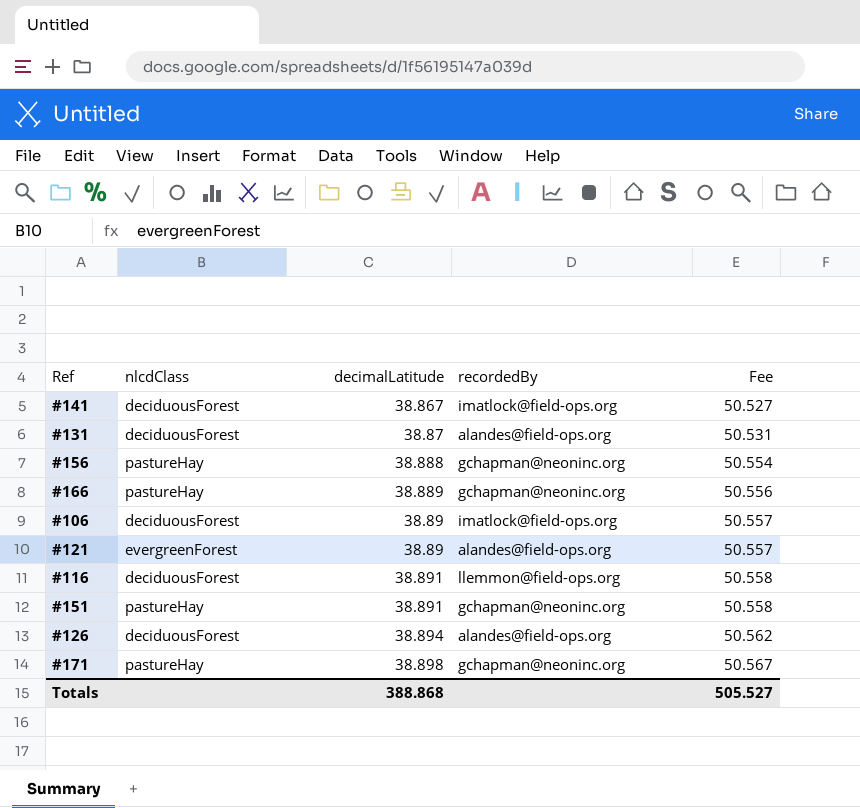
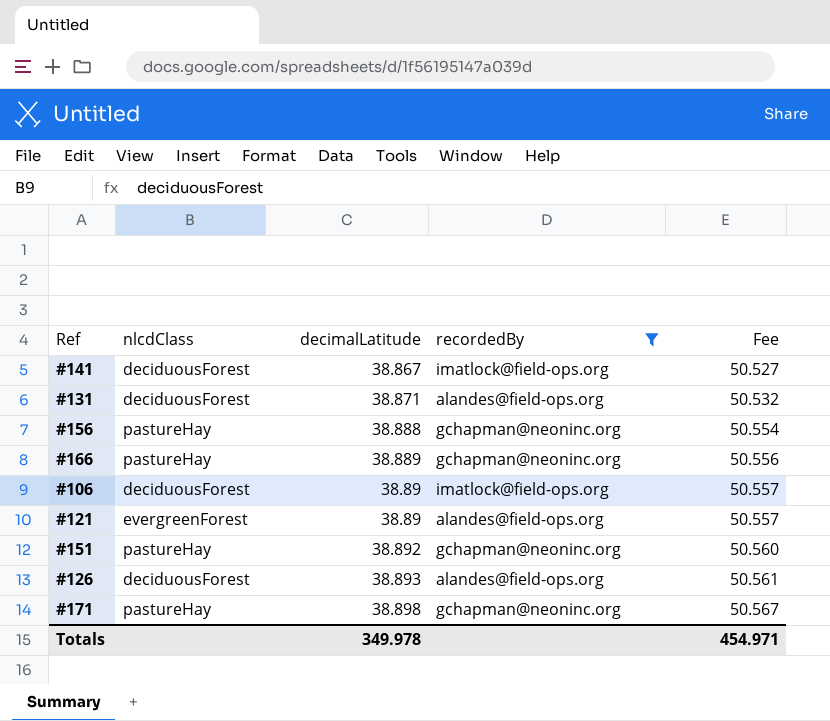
filter: none -> recordedBy != llemmon@field-ops.org
#131 | decimalLatitude: 38.87 -> 38.871
#131 | Fee: 50.531 -> 50.532
#151 | decimalLatitude: 38.891 -> 38.892
#151 | Fee: 50.558 -> 50.560
#126 | decimalLatitude: 38.894 -> 38.893
#126 | Fee: 50.562 -> 50.561
Totals | decimalLatitude: 388.868 -> 349.978
Totals | Fee: 505.527 -> 454.971

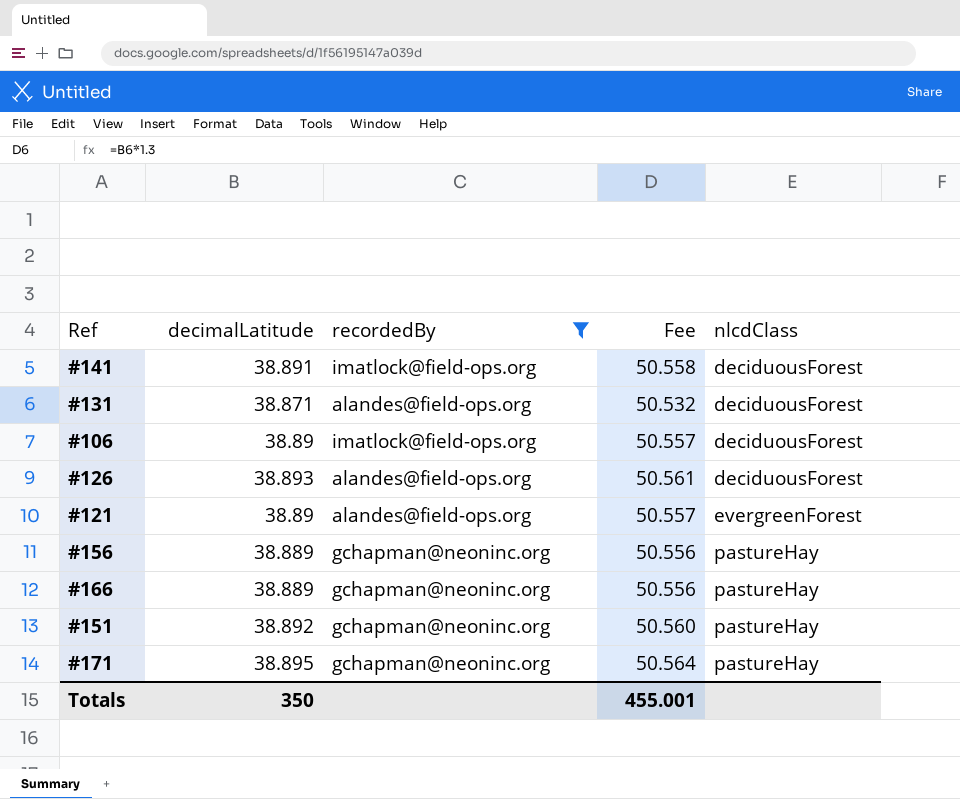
row order: decimalLatitude ascending -> nlcdClass ascending
column nlcdClass | position: 2 -> 5
#141 | decimalLatitude: 38.867 -> 38.891
#141 | Fee: 50.527 -> 50.558
#156 | decimalLatitude: 38.888 -> 38.889
#156 | Fee: 50.554 -> 50.556
#171 | decimalLatitude: 38.898 -> 38.895
#171 | Fee: 50.567 -> 50.564
Totals | decimalLatitude: 349.978 -> 350
Totals | Fee: 454.971 -> 455.001

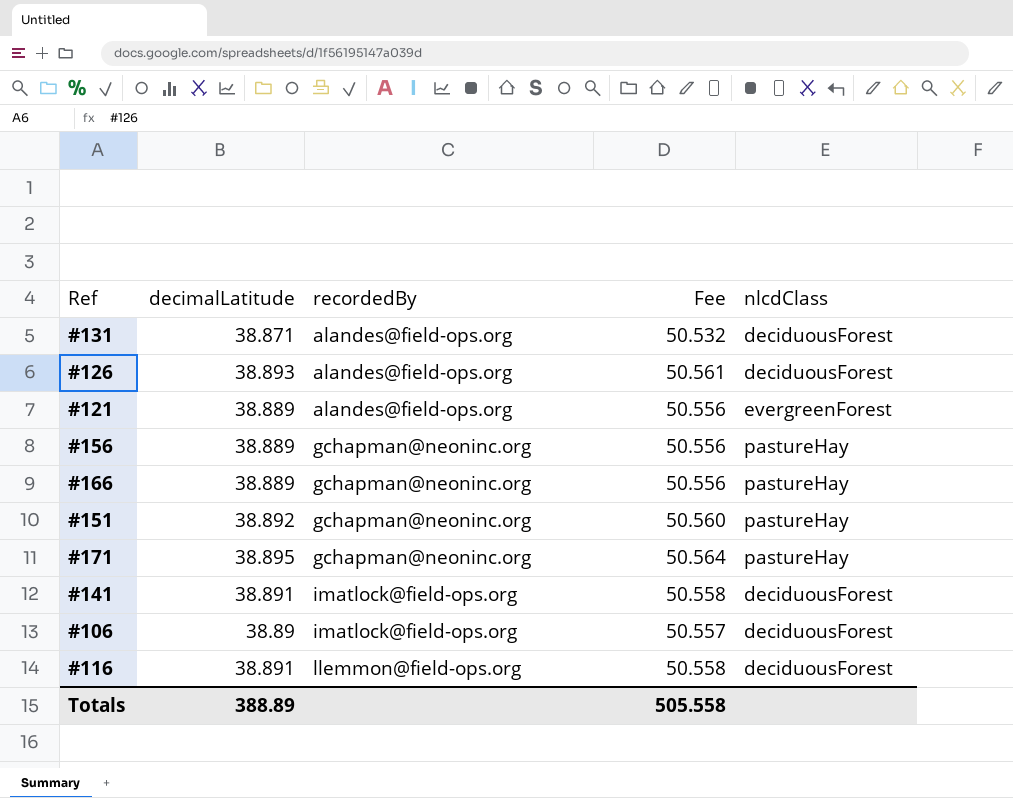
filter: recordedBy != llemmon@field-ops.org -> none
row order: nlcdClass ascending -> recordedBy ascending
#121 | decimalLatitude: 38.89 -> 38.889
#121 | Fee: 50.557 -> 50.556
Totals | decimalLatitude: 350 -> 388.89
Totals | Fee: 455.001 -> 505.558

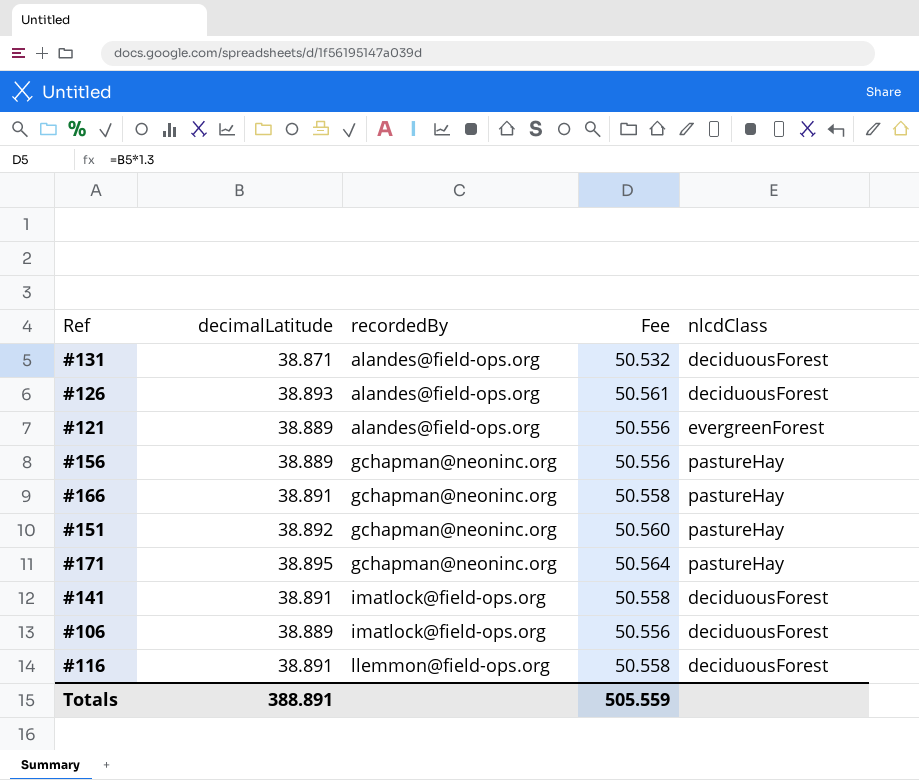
#166 | decimalLatitude: 38.889 -> 38.891
#166 | Fee: 50.556 -> 50.558
#106 | decimalLatitude: 38.89 -> 38.889
#106 | Fee: 50.557 -> 50.556
Totals | decimalLatitude: 388.89 -> 388.891
Totals | Fee: 505.558 -> 505.559

